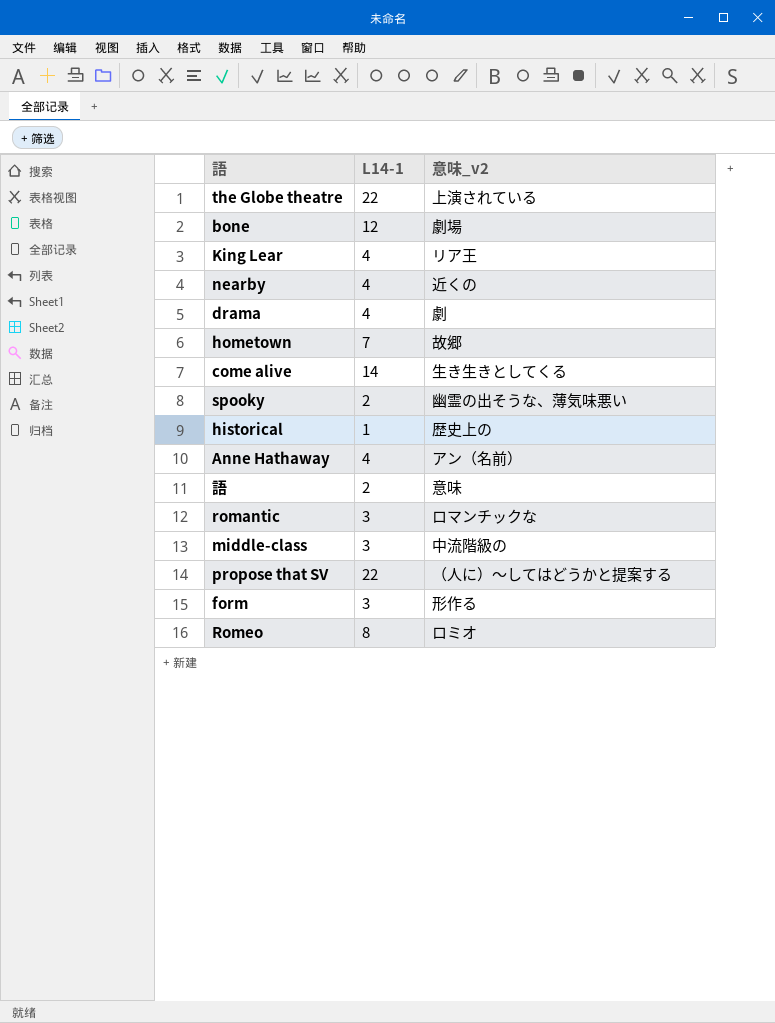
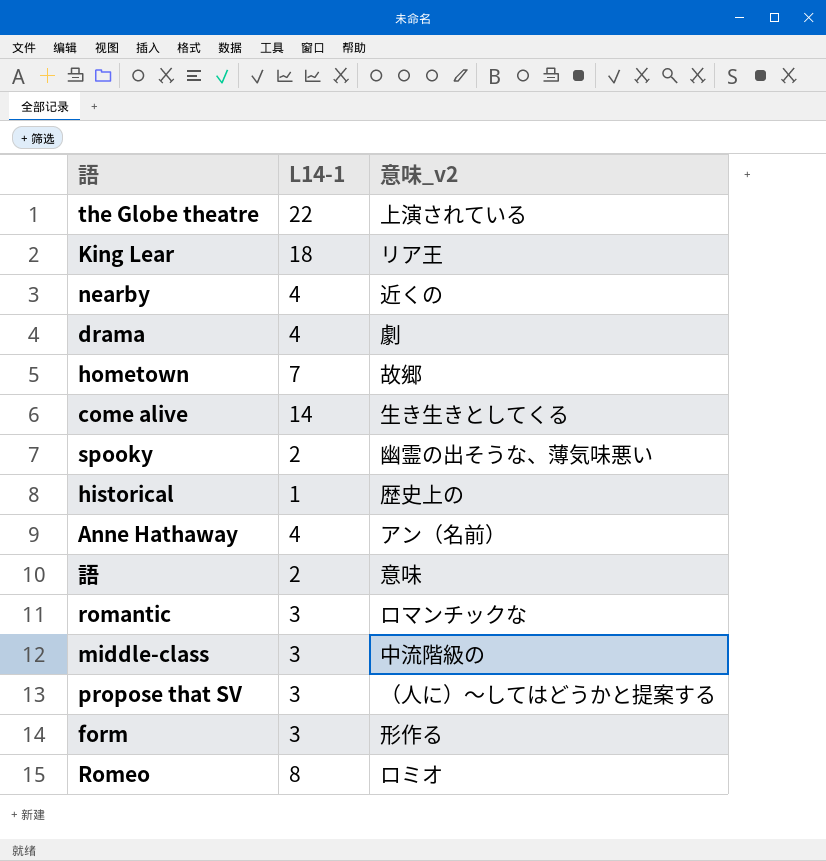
row bone: 12 | 劇場 -> none
King Lear | L14-1: 4 -> 18
propose that SV | L14-1: 22 -> 3

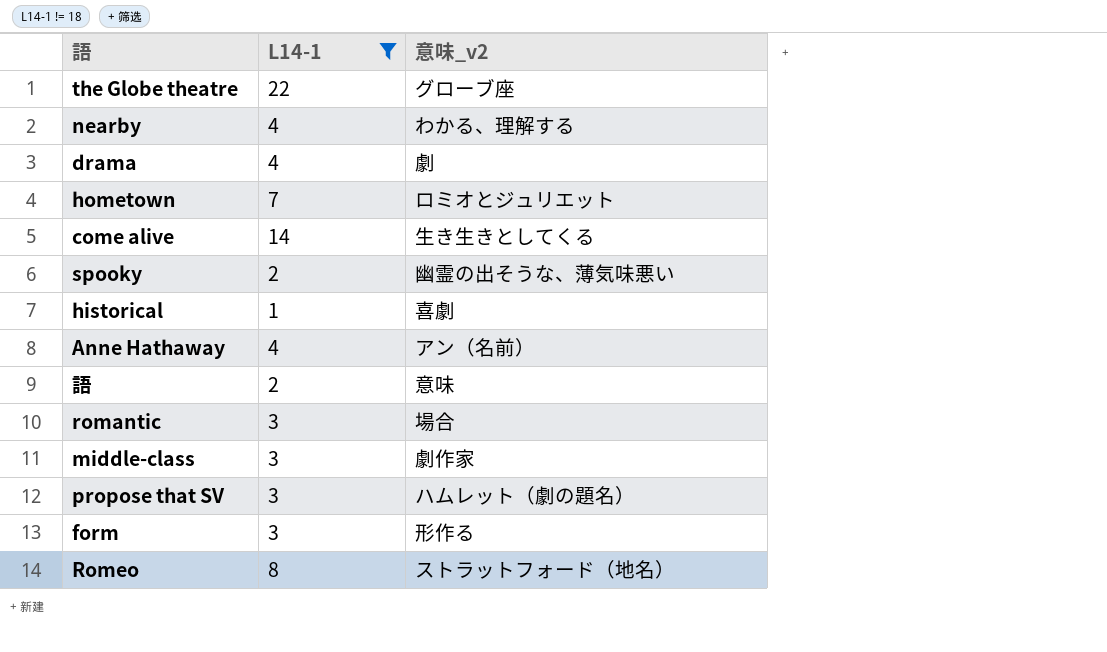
filter: none -> L14-1 != 18
the Globe theatre | 意味_v2: 上演されている -> グローブ座
nearby | 意味_v2: 近くの -> わかる、理解する
hometown | 意味_v2: 故郷 -> ロミオとジュリエット
historical | 意味_v2: 歴史上の -> 喜劇
romantic | 意味_v2: ロマンチックな -> 場合
middle-class | 意味_v2: 中流階級の -> 劇作家
propose that SV | 意味_v2: （人に）～してはどうかと提案する -> ハムレット（劇の題名）
Romeo | 意味_v2: ロミオ -> ストラットフォード（地名）

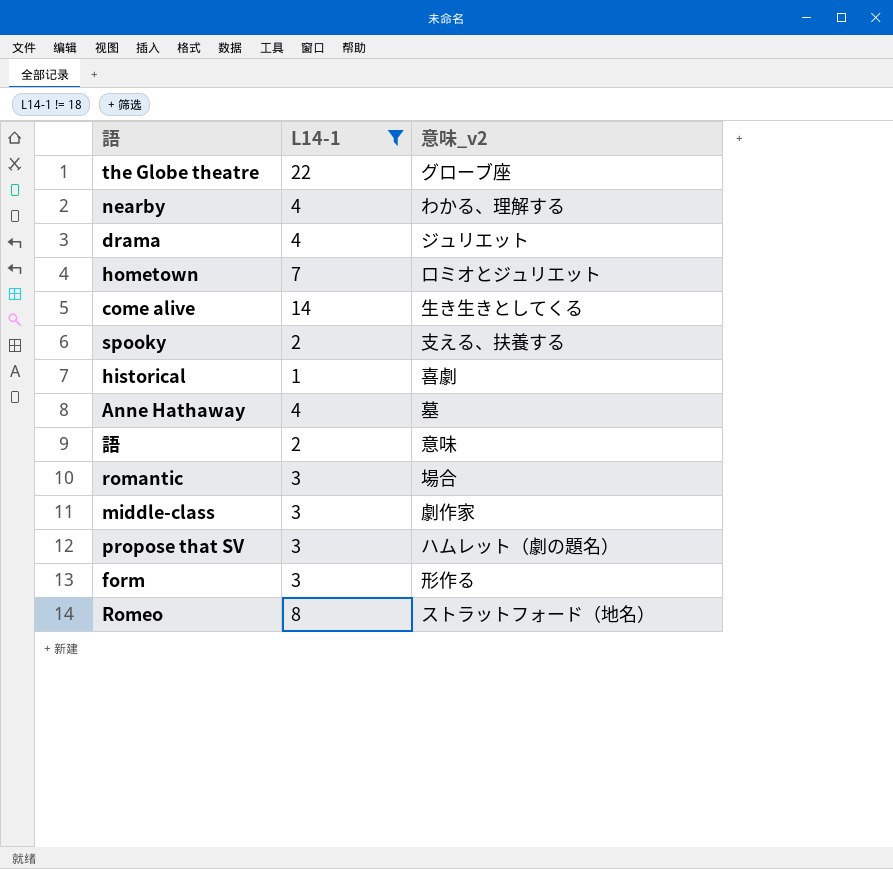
drama | 意味_v2: 劇 -> ジュリエット
spooky | 意味_v2: 幽霊の出そうな、薄気味悪い -> 支える、扶養する
Anne Hathaway | 意味_v2: アン（名前） -> 墓

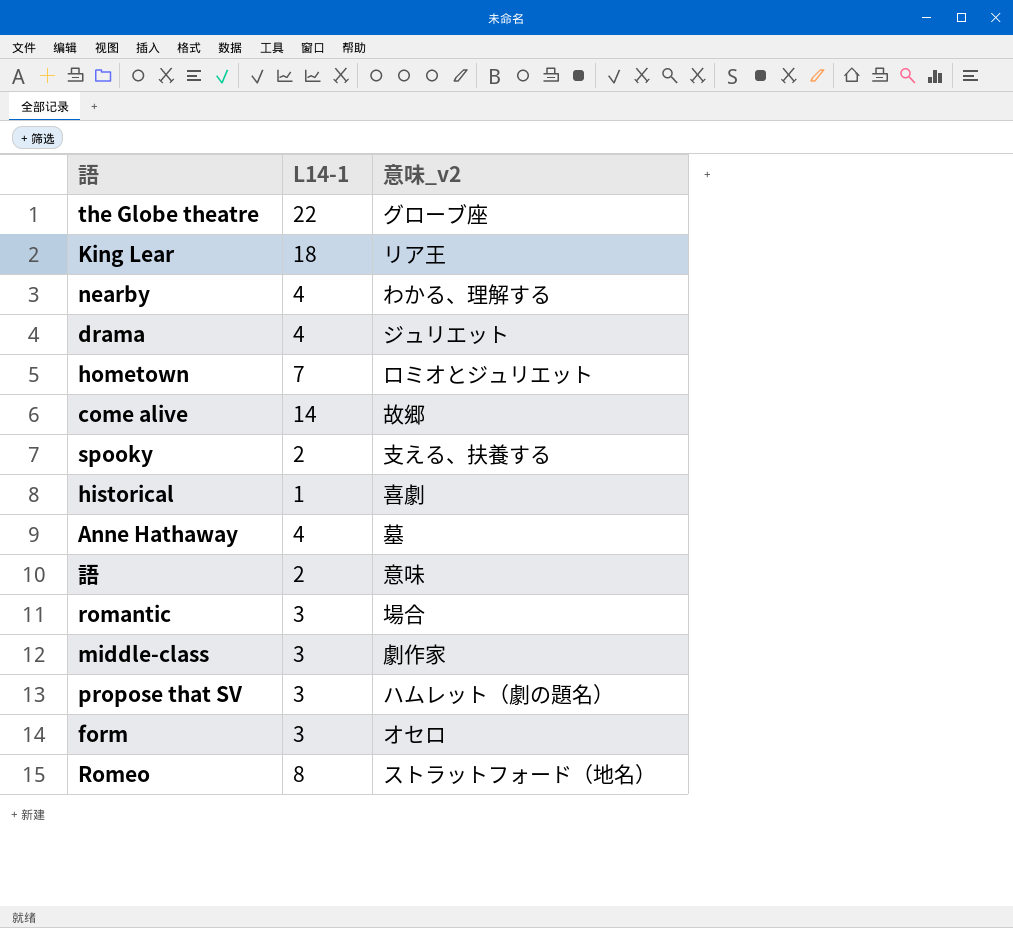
filter: L14-1 != 18 -> none
come alive | 意味_v2: 生き生きとしてくる -> 故郷
form | 意味_v2: 形作る -> オセロ

